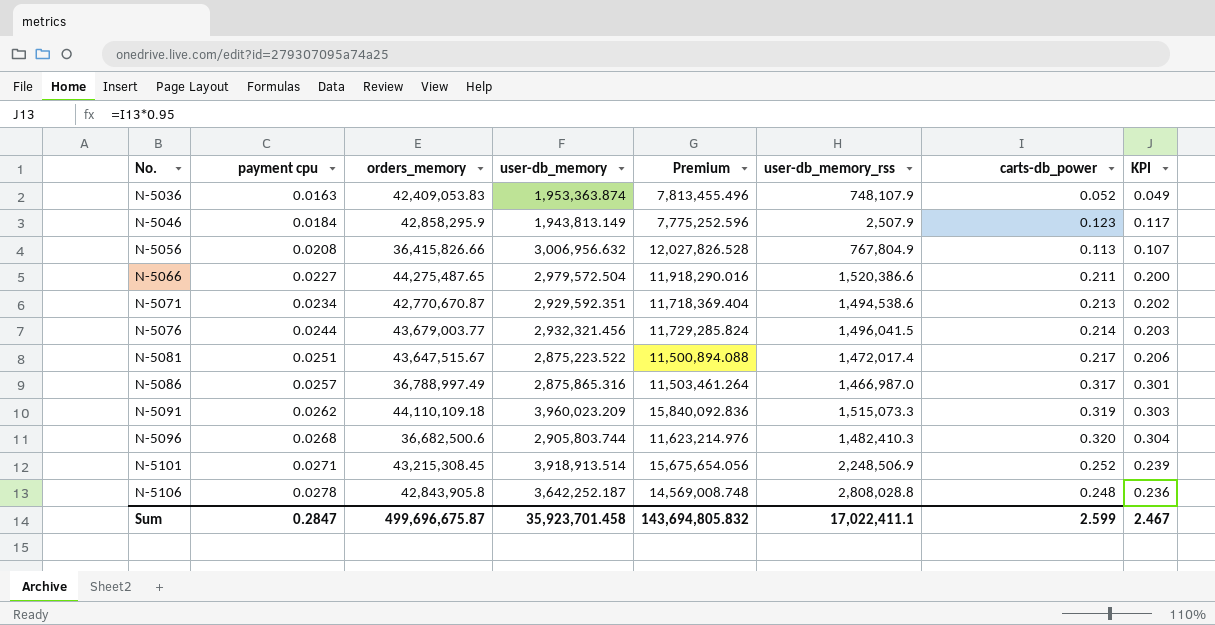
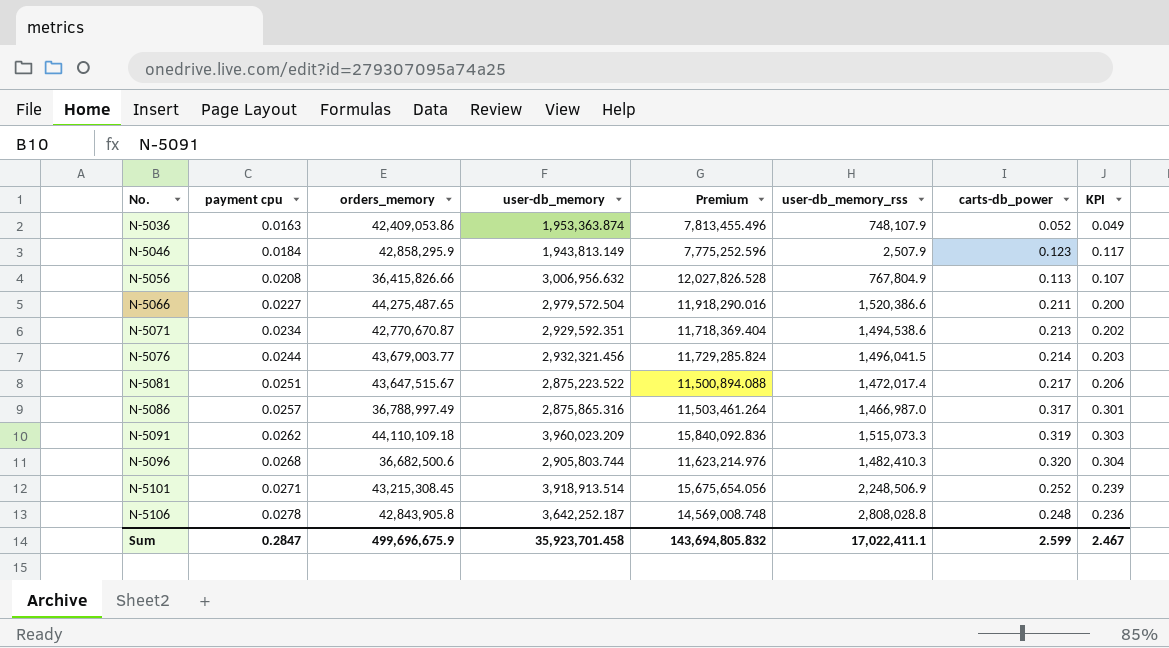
N-5036 | orders_memory: 42,409,053.83 -> 42,409,053.86
Sum | orders_memory: 499,696,675.87 -> 499,696,675.9

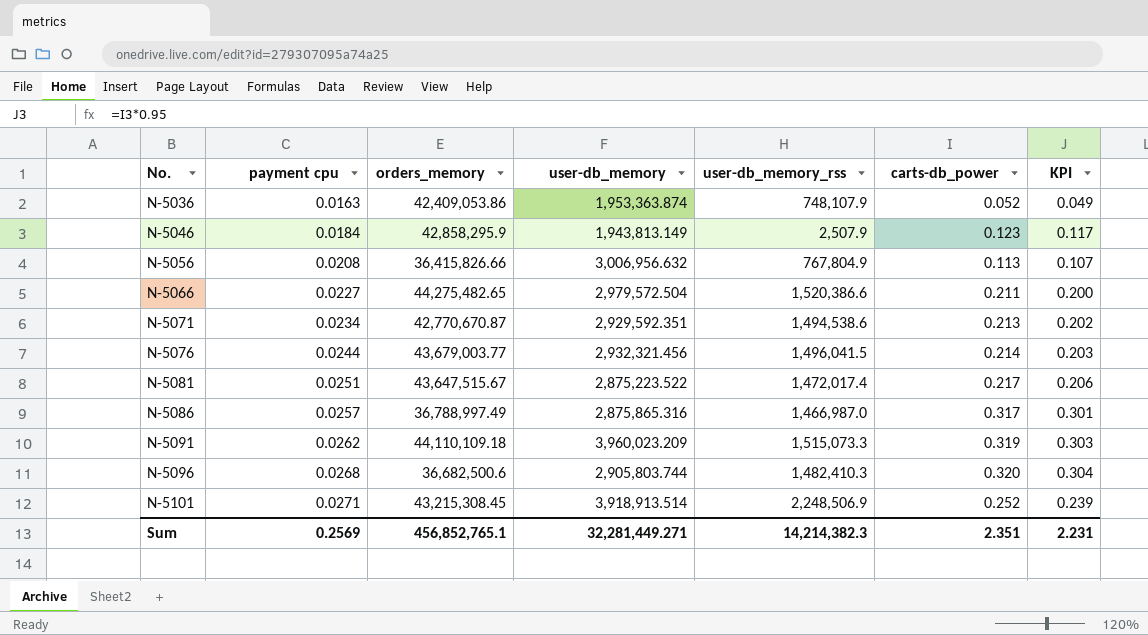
column Premium | formula: [user-db_memory] * 4 -> none
row N-5106: 0.0278 | 42,843,905.8 | 3,642,252.187 | 14,569,008.748 | 2,808,028.8 | 0.248 | 0.236 -> none
N-5066 | orders_memory: 44,275,487.65 -> 44,275,482.65
Sum | payment cpu: 0.2847 -> 0.2569
Sum | orders_memory: 499,696,675.9 -> 456,852,765.1
Sum | user-db_memory: 35,923,701.458 -> 32,281,449.271
Sum | user-db_memory_rss: 17,022,411.1 -> 14,214,382.3
Sum | carts-db_power: 2.599 -> 2.351
Sum | KPI: 2.467 -> 2.231

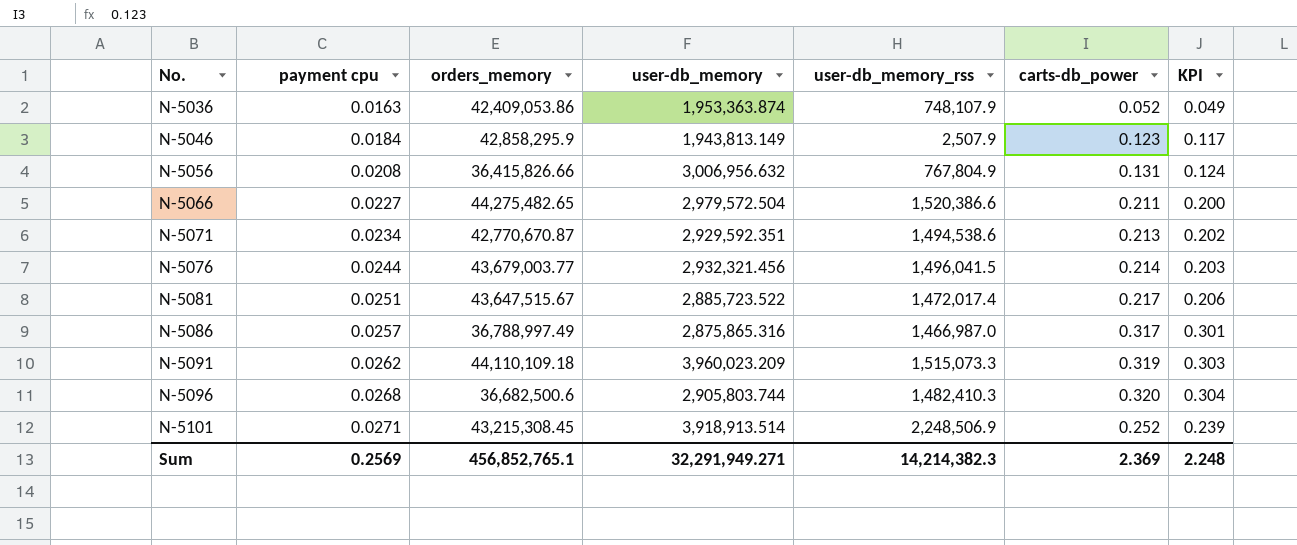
N-5056 | carts-db_power: 0.113 -> 0.131
N-5056 | KPI: 0.107 -> 0.124
N-5081 | user-db_memory: 2,875,223.522 -> 2,885,723.522
Sum | user-db_memory: 32,281,449.271 -> 32,291,949.271
Sum | carts-db_power: 2.351 -> 2.369
Sum | KPI: 2.231 -> 2.248

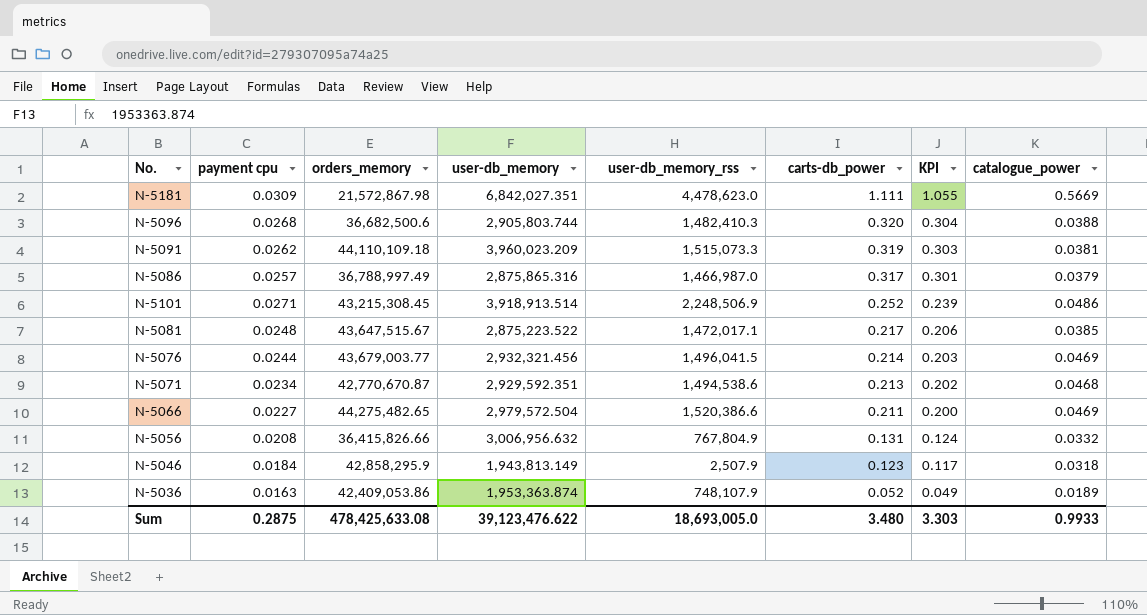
row order: No. ascending -> carts-db_power descending
column catalogue_power | position: none -> 8
row N-5181: none -> 0.0309 | 21,572,867.98 | 6,842,027.351 | 4,478,623.0 | 1.111 | 1.055 | 0.5669
N-5081 | payment cpu: 0.0251 -> 0.0248
N-5081 | user-db_memory: 2,885,723.522 -> 2,875,223.522
N-5081 | user-db_memory_rss: 1,472,017.4 -> 1,472,017.1
Sum | payment cpu: 0.2569 -> 0.2875
Sum | orders_memory: 456,852,765.1 -> 478,425,633.08
Sum | user-db_memory: 32,291,949.271 -> 39,123,476.622
Sum | user-db_memory_rss: 14,214,382.3 -> 18,693,005.0
Sum | carts-db_power: 2.369 -> 3.480
Sum | KPI: 2.248 -> 3.303

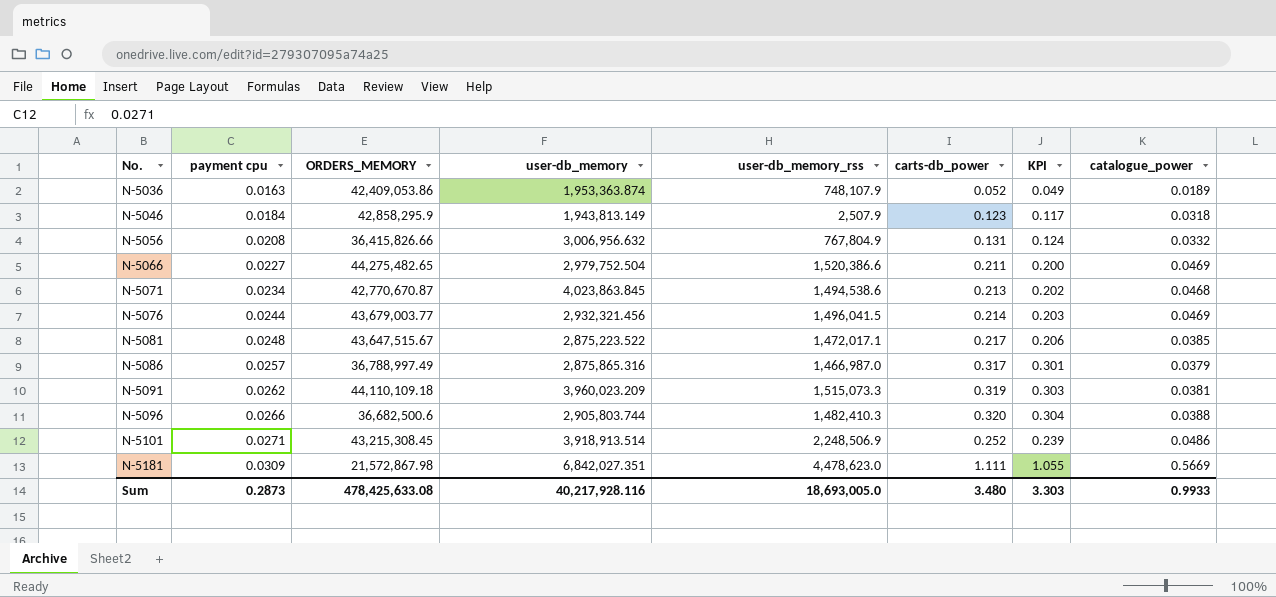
row order: carts-db_power descending -> No. ascending
column name: orders_memory -> ORDERS_MEMORY
N-5066 | user-db_memory: 2,979,572.504 -> 2,979,752.504
N-5071 | user-db_memory: 2,929,592.351 -> 4,023,863.845
N-5096 | payment cpu: 0.0268 -> 0.0266
Sum | payment cpu: 0.2875 -> 0.2873
Sum | user-db_memory: 39,123,476.622 -> 40,217,928.116

